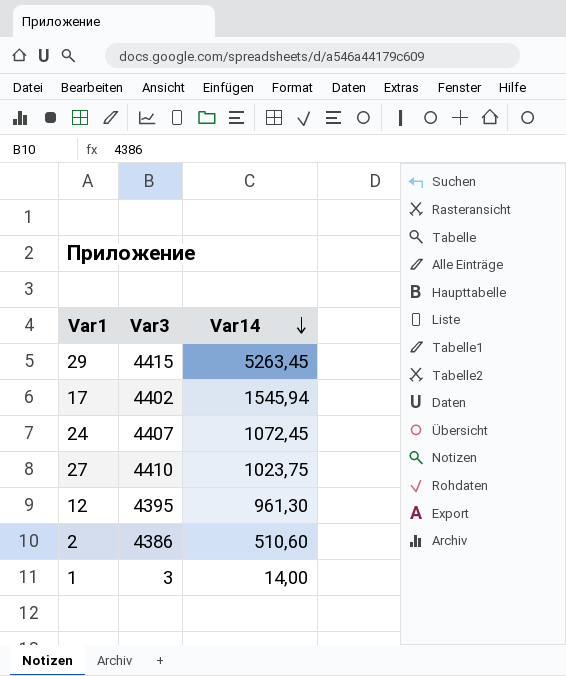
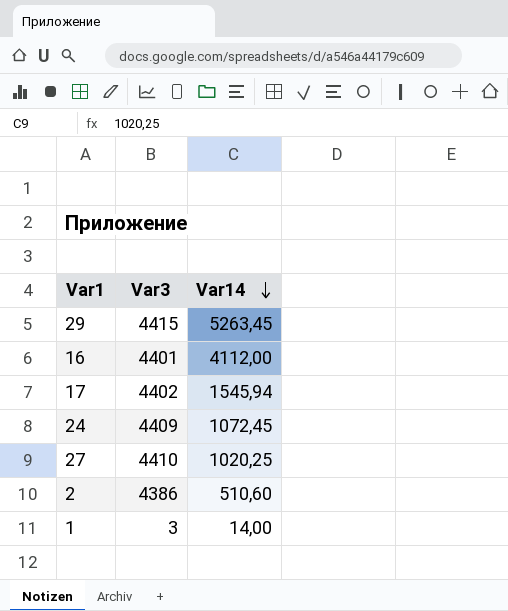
row 12: 4395 | 961,30 -> none
row 16: none -> 4401 | 4112,00
24 | Var3: 4407 -> 4409
27 | Var14: 1023,75 -> 1020,25

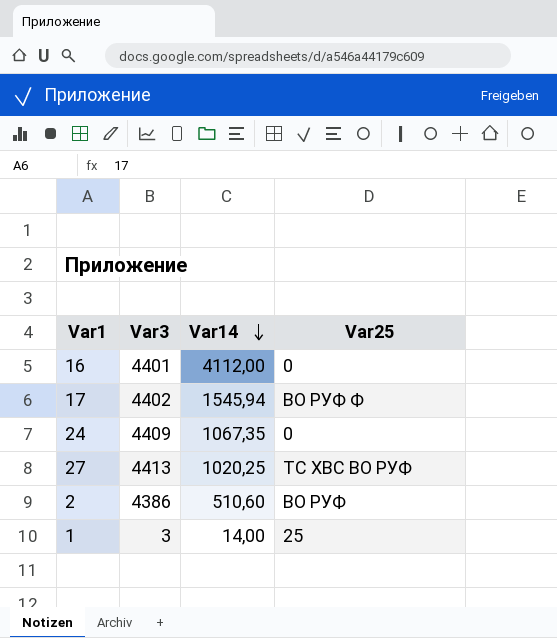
column Var25 | position: none -> 4
row 29: 4415 | 5263,45 -> none
24 | Var14: 1072,45 -> 1067,35
27 | Var3: 4410 -> 4413

